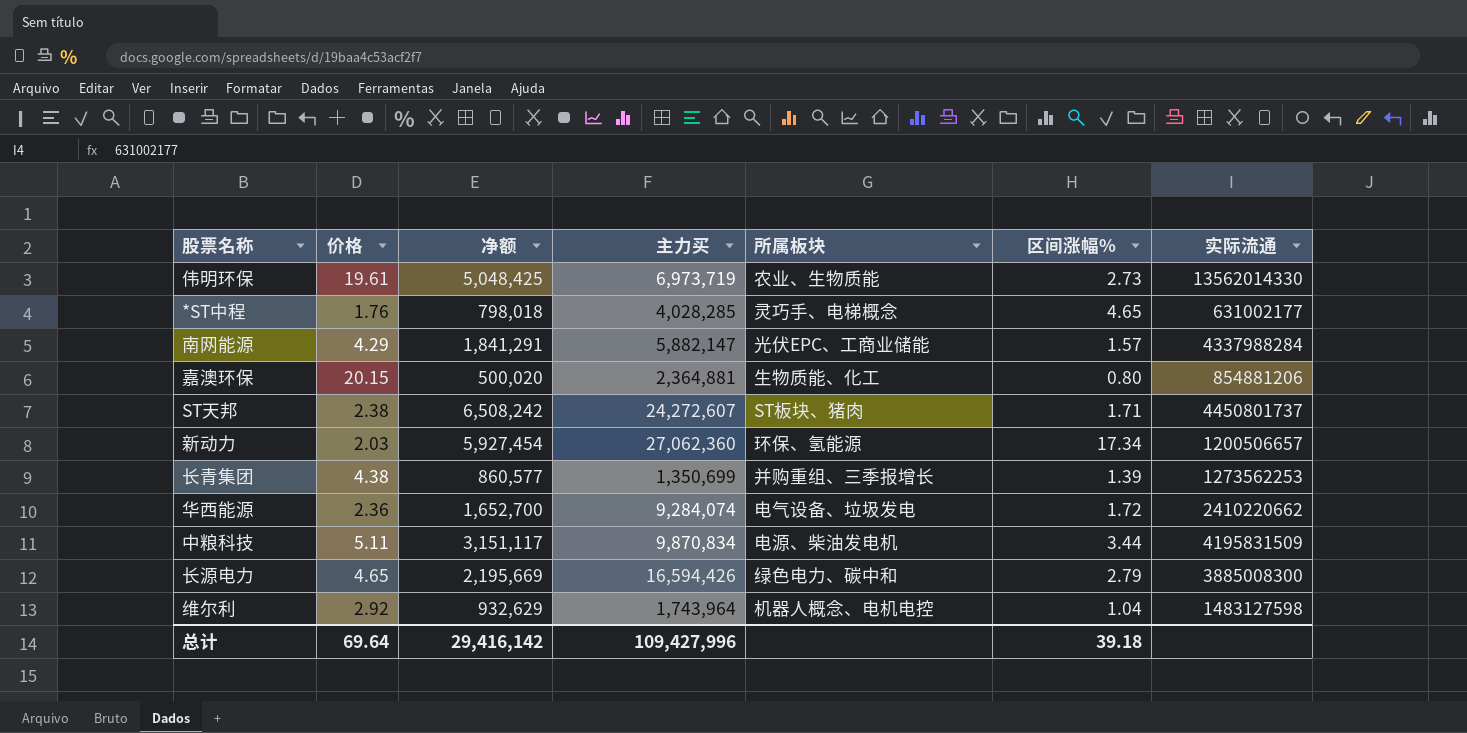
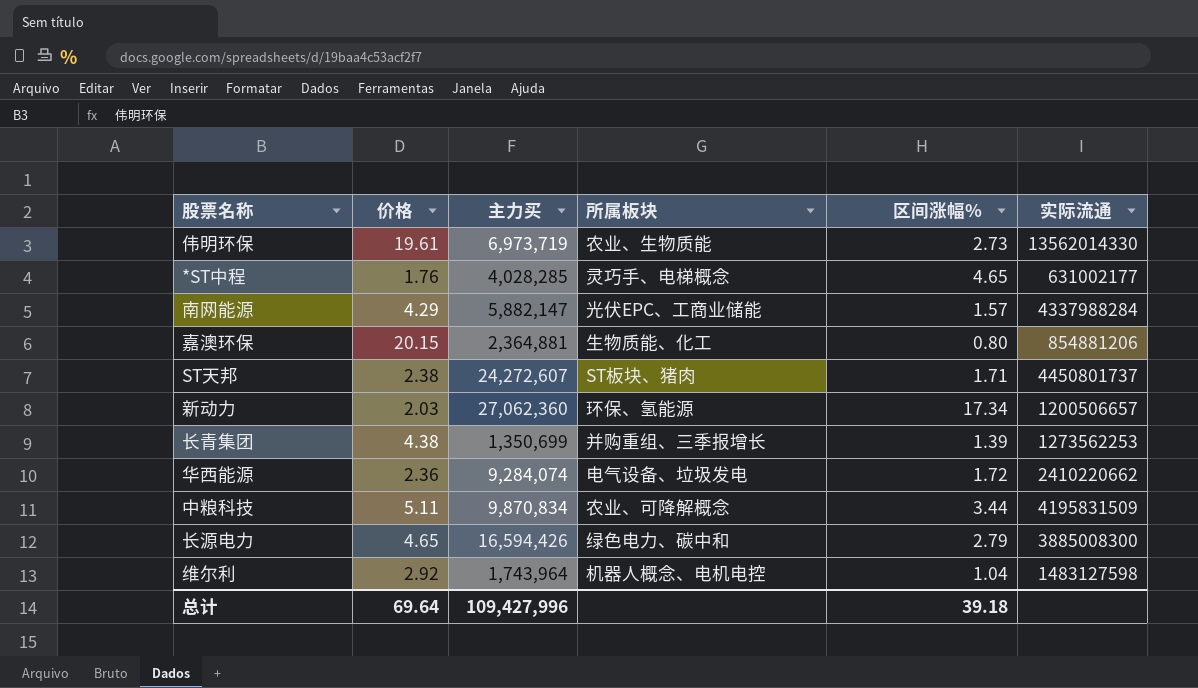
column 净额 | position: 3 -> none
中粮科技 | 所属板块: 电源、柴油发电机 -> 农业、可降解概念

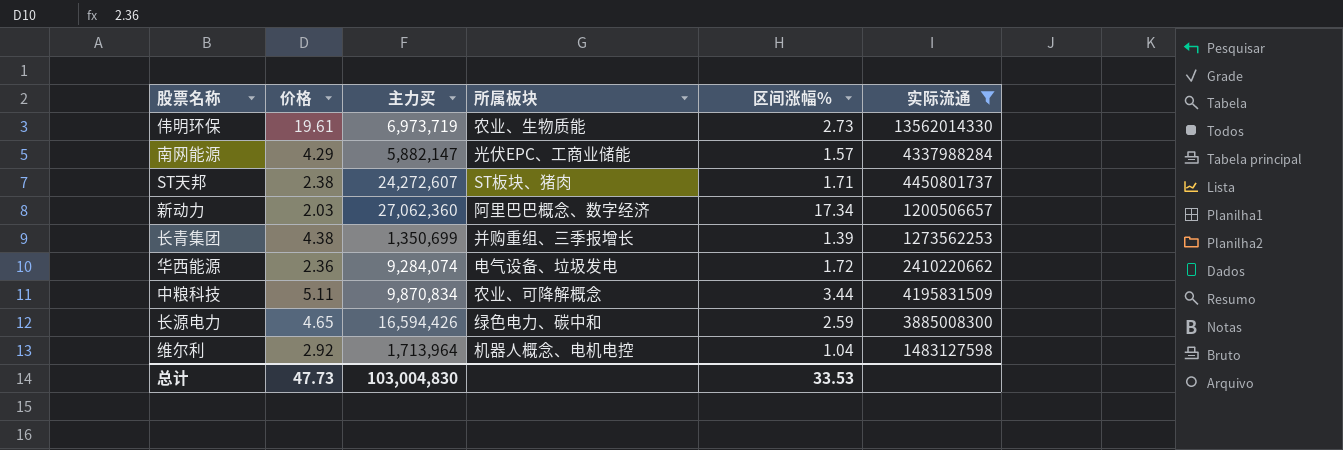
filter: none -> 实际流通 >= 1200506657
新动力 | 所属板块: 环保、氢能源 -> 阿里巴巴概念、数字经济
长源电力 | 区间涨幅%: 2.79 -> 2.59
维尔利 | 主力买: 1,743,964 -> 1,713,964
总计 | 价格: 69.64 -> 47.73
总计 | 主力买: 109,427,996 -> 103,004,830
总计 | 区间涨幅%: 39.18 -> 33.53

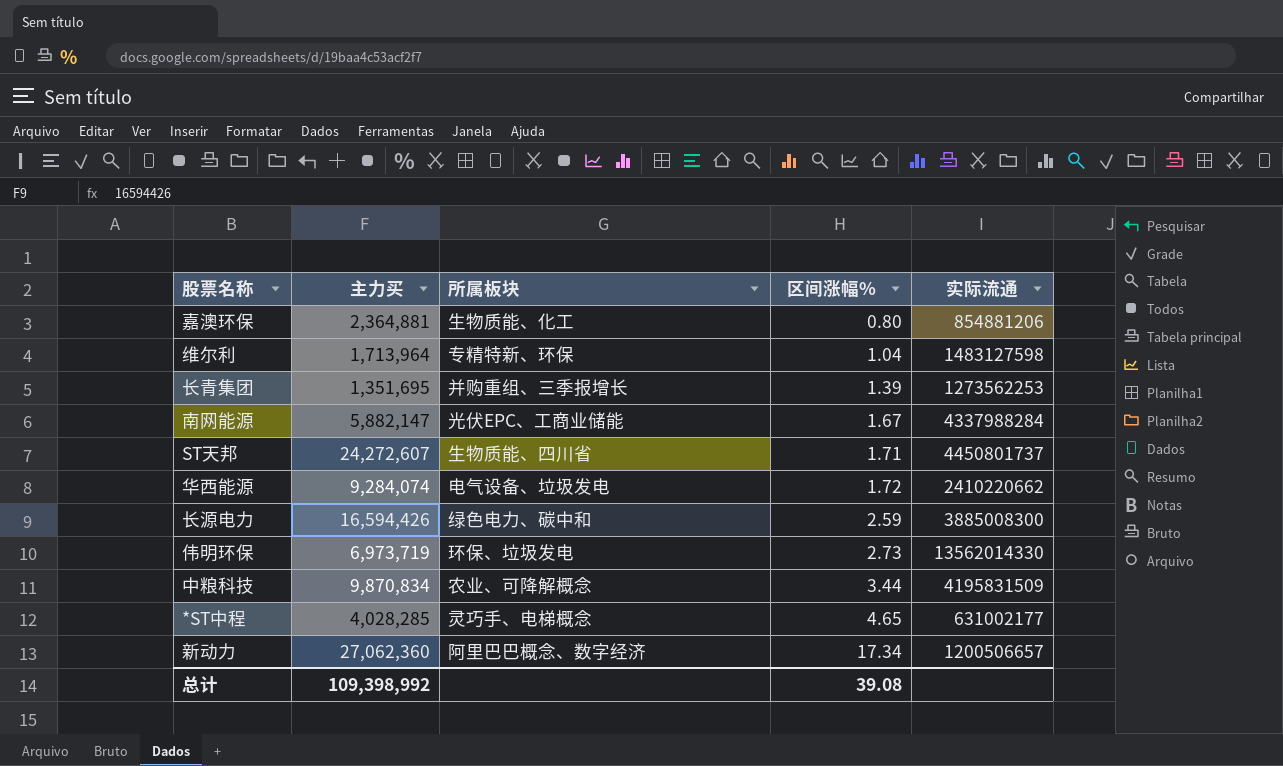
filter: 实际流通 >= 1200506657 -> none
row order: none -> 区间涨幅% ascending
column 价格 | position: 2 -> none
维尔利 | 所属板块: 机器人概念、电机电控 -> 专精特新、环保
长青集团 | 主力买: 1,350,699 -> 1,351,695
南网能源 | 区间涨幅%: 1.57 -> 1.67
ST天邦 | 所属板块: ST板块、猪肉 -> 生物质能、四川省
伟明环保 | 所属板块: 农业、生物质能 -> 环保、垃圾发电
总计 | 主力买: 103,004,830 -> 109,398,992
总计 | 区间涨幅%: 33.53 -> 39.08

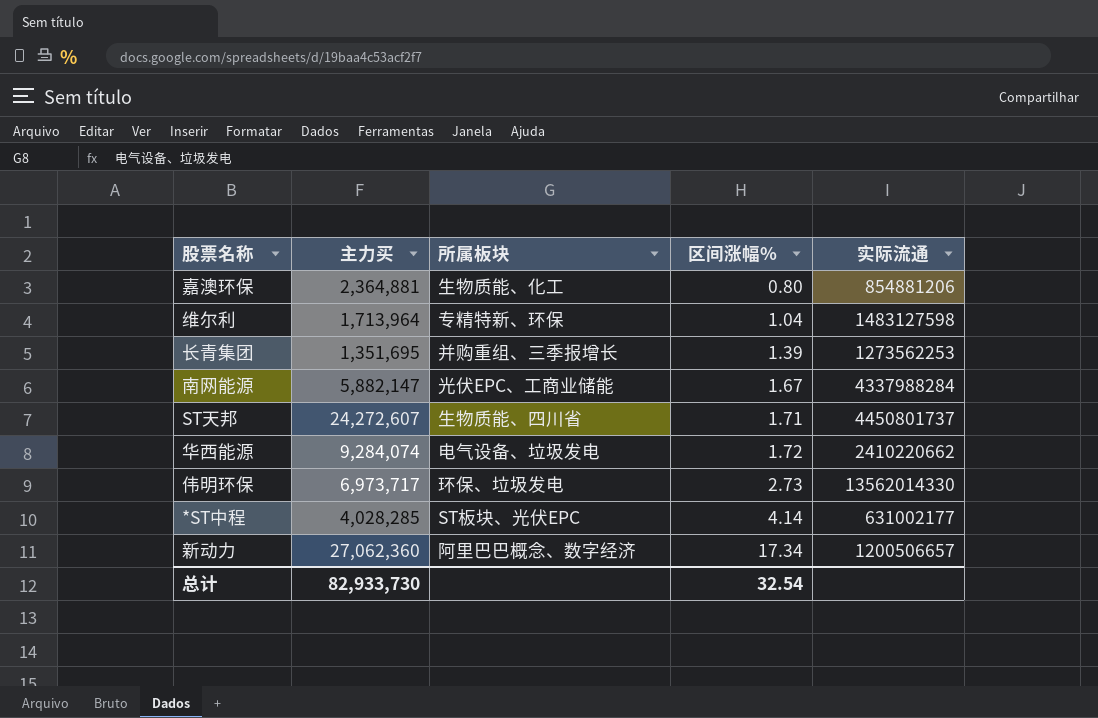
row 长源电力: 16,594,426 | 绿色电力、碳中和 | 2.59 | 3885008300 -> none
row 中粮科技: 9,870,834 | 农业、可降解概念 | 3.44 | 4195831509 -> none
伟明环保 | 主力买: 6,973,719 -> 6,973,717
*ST中程 | 所属板块: 灵巧手、电梯概念 -> ST板块、光伏EPC
*ST中程 | 区间涨幅%: 4.65 -> 4.14
总计 | 主力买: 109,398,992 -> 82,933,730
总计 | 区间涨幅%: 39.08 -> 32.54

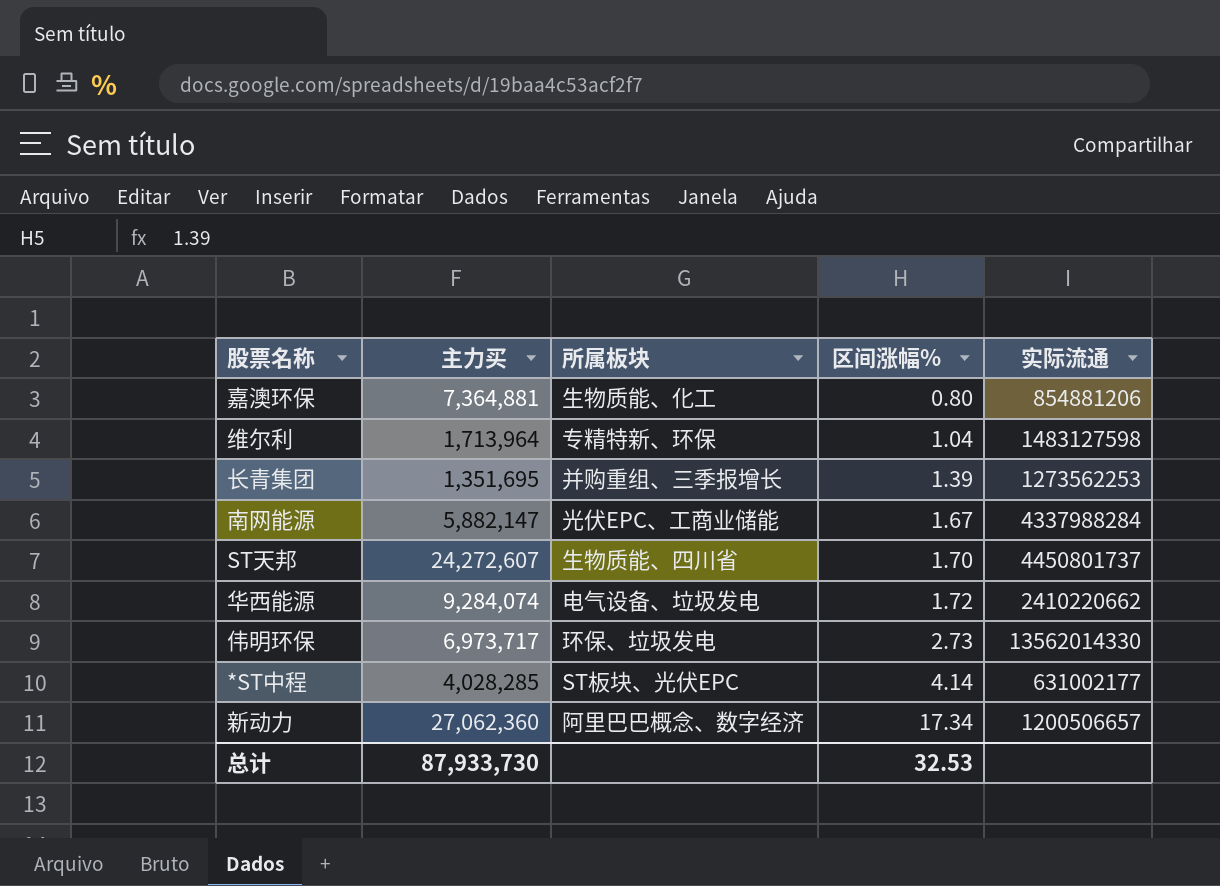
嘉澳环保 | 主力买: 2,364,881 -> 7,364,881
ST天邦 | 区间涨幅%: 1.71 -> 1.70
总计 | 主力买: 82,933,730 -> 87,933,730
总计 | 区间涨幅%: 32.54 -> 32.53

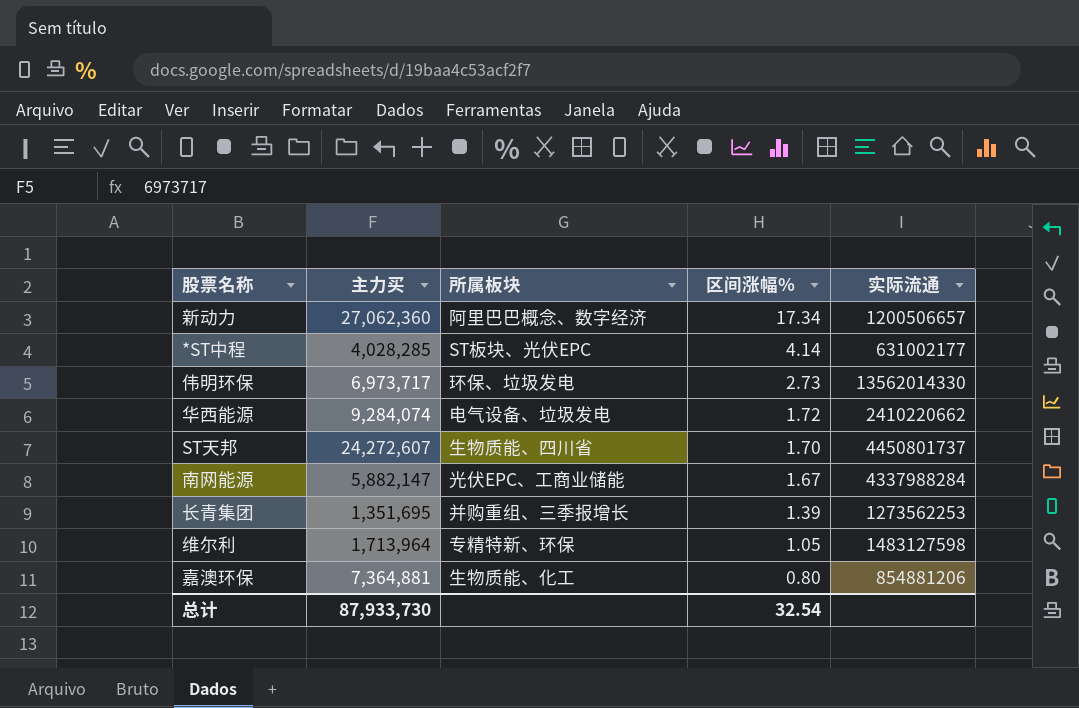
row order: 区间涨幅% ascending -> 区间涨幅% descending
维尔利 | 区间涨幅%: 1.04 -> 1.05
总计 | 区间涨幅%: 32.53 -> 32.54

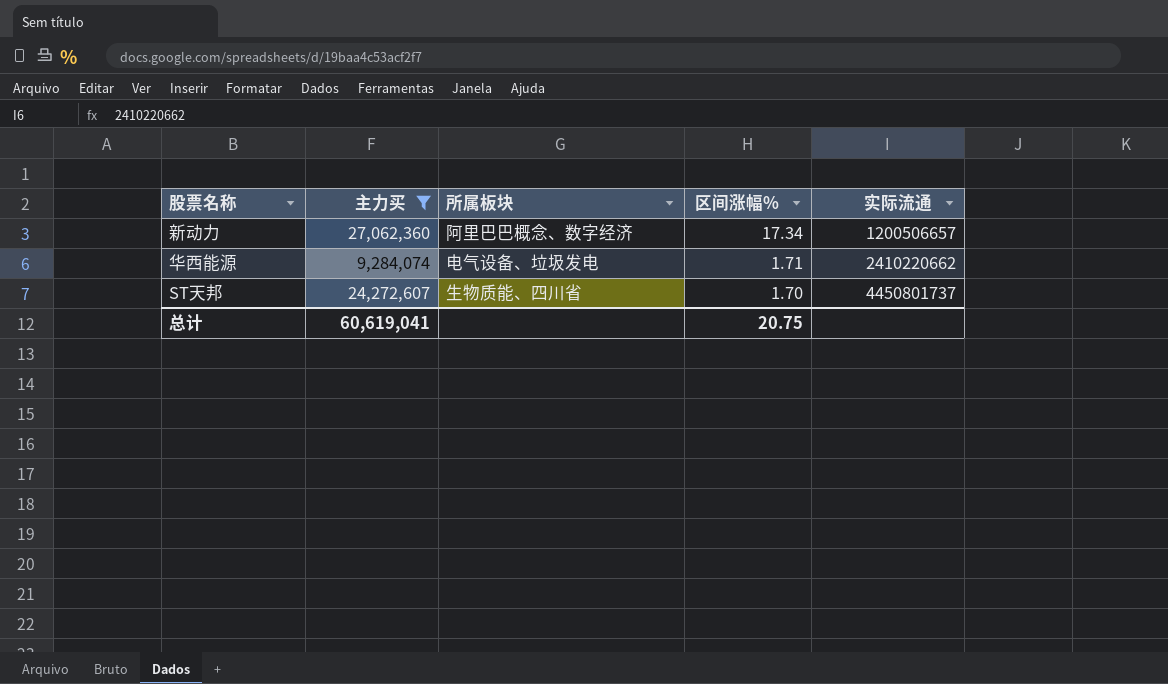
filter: none -> 主力买 >= 9,284,074
华西能源 | 区间涨幅%: 1.72 -> 1.71
总计 | 主力买: 87,933,730 -> 60,619,041
总计 | 区间涨幅%: 32.54 -> 20.75

